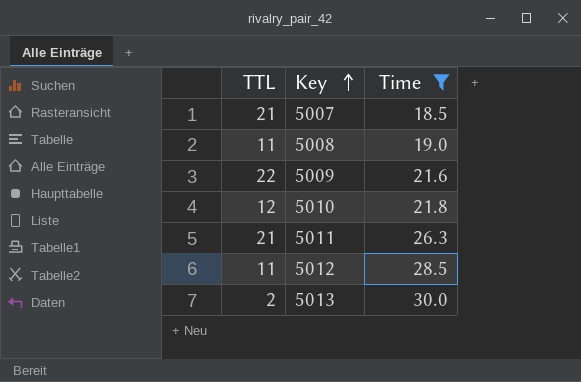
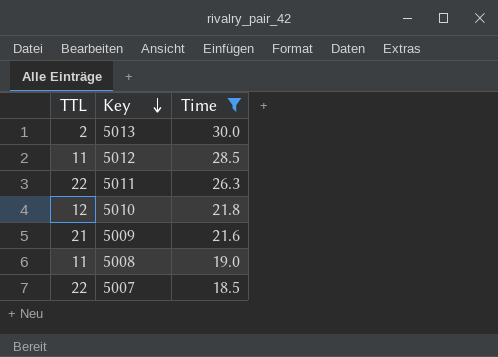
row order: Key ascending -> Key descending
5011 | TTL: 21 -> 22
5009 | TTL: 22 -> 21
5007 | TTL: 21 -> 22

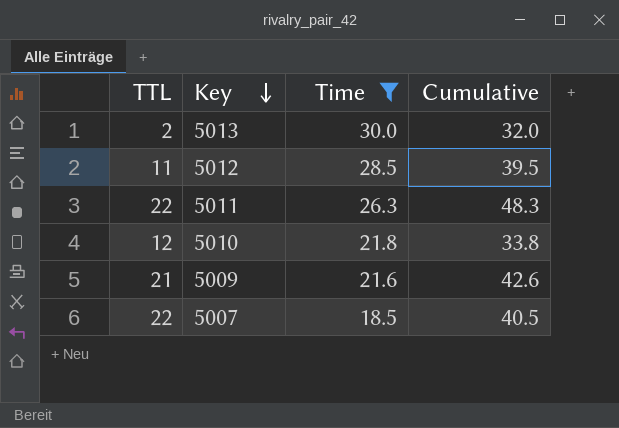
column Cumulative | formula: none -> [TTL] + [Time]
row 5008: 11 | 19.0 -> none

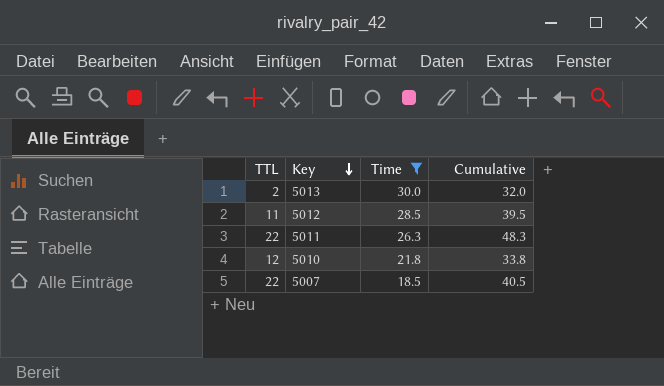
row 5009: 21 | 21.6 | 42.6 -> none

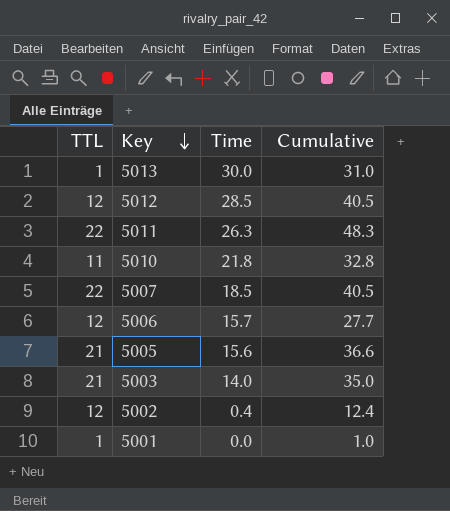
filter: Time >= 18.5 -> none
5013 | TTL: 2 -> 1
5013 | Cumulative: 32.0 -> 31.0
5012 | TTL: 11 -> 12
5012 | Cumulative: 39.5 -> 40.5
5010 | TTL: 12 -> 11
5010 | Cumulative: 33.8 -> 32.8

